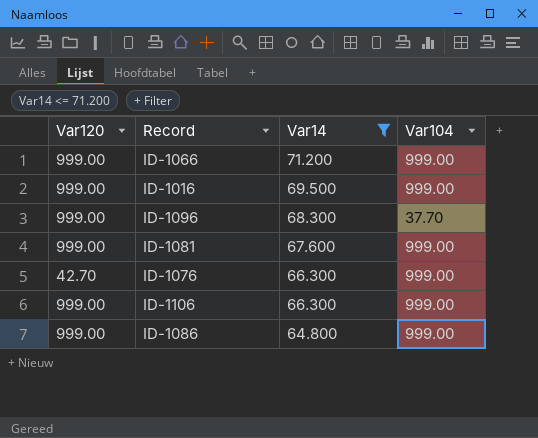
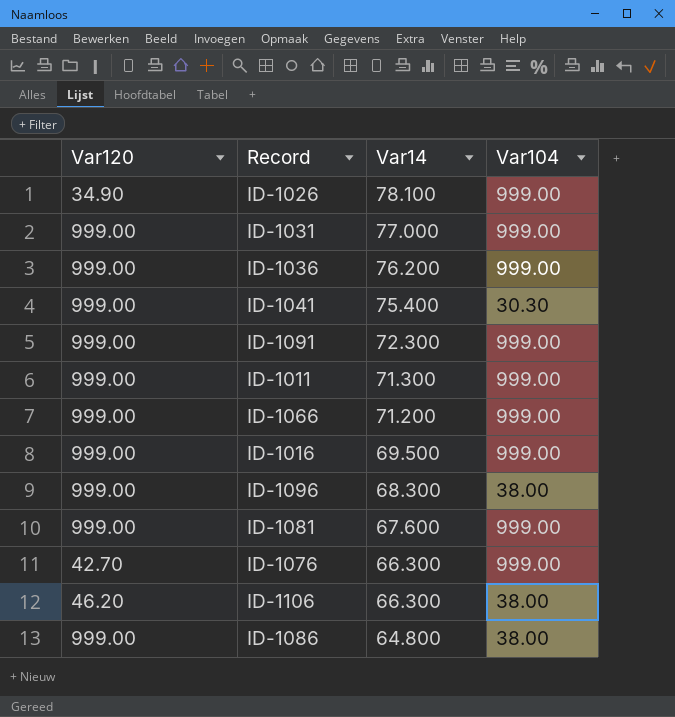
filter: Var14 <= 71.200 -> none
ID-1096 | Var104: 37.70 -> 38.00
ID-1106 | Var120: 999.00 -> 46.20
ID-1106 | Var104: 999.00 -> 38.00
ID-1086 | Var104: 999.00 -> 38.00

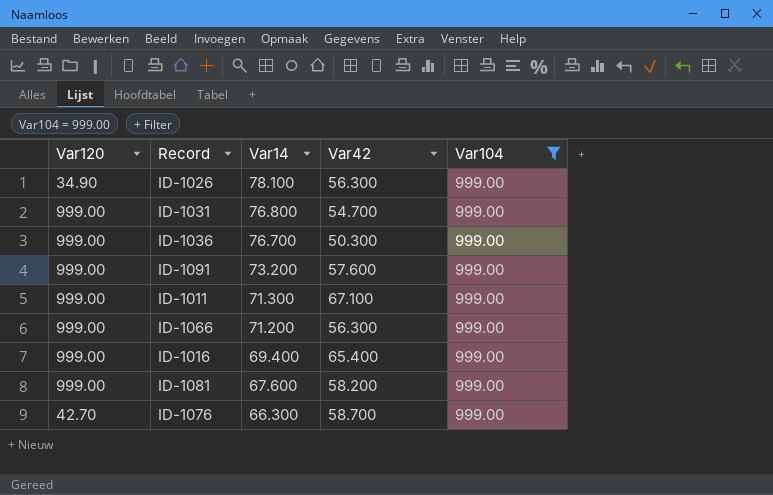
filter: none -> Var104 = 999.00
column Var42 | position: none -> 4
ID-1031 | Var14: 77.000 -> 76.800
ID-1036 | Var14: 76.200 -> 76.700
ID-1091 | Var14: 72.300 -> 73.200
ID-1016 | Var14: 69.500 -> 69.400

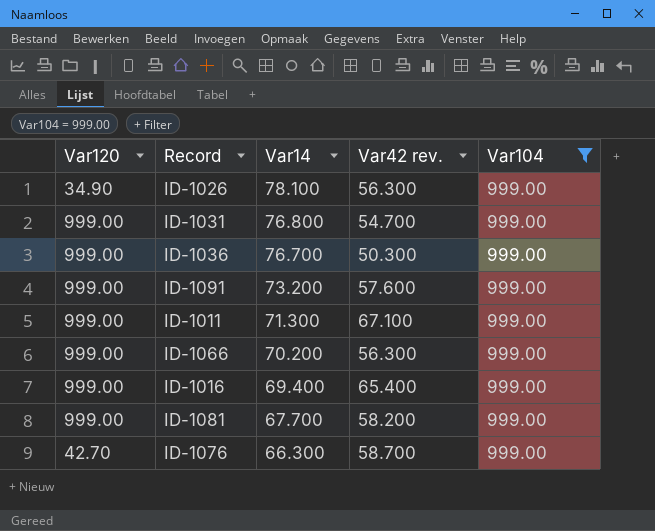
column name: Var42 -> Var42 rev.
ID-1066 | Var14: 71.200 -> 70.200
ID-1081 | Var14: 67.600 -> 67.700

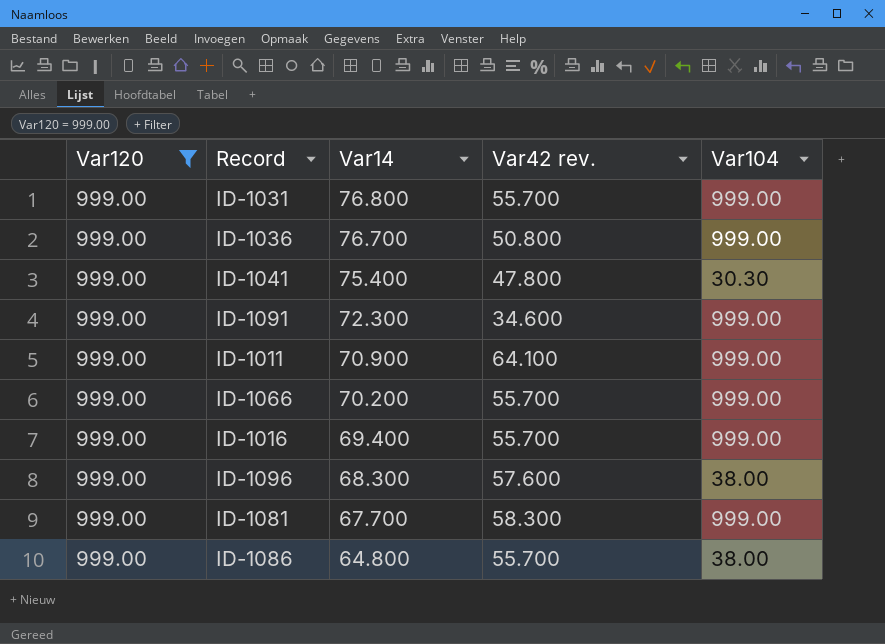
filter: Var104 = 999.00 -> Var120 = 999.00
ID-1031 | Var42 rev.: 54.700 -> 55.700
ID-1036 | Var42 rev.: 50.300 -> 50.800
ID-1091 | Var14: 73.200 -> 72.300
ID-1091 | Var42 rev.: 57.600 -> 34.600
ID-1011 | Var14: 71.300 -> 70.900
ID-1011 | Var42 rev.: 67.100 -> 64.100
ID-1066 | Var42 rev.: 56.300 -> 55.700
ID-1016 | Var42 rev.: 65.400 -> 55.700
ID-1081 | Var42 rev.: 58.200 -> 58.300

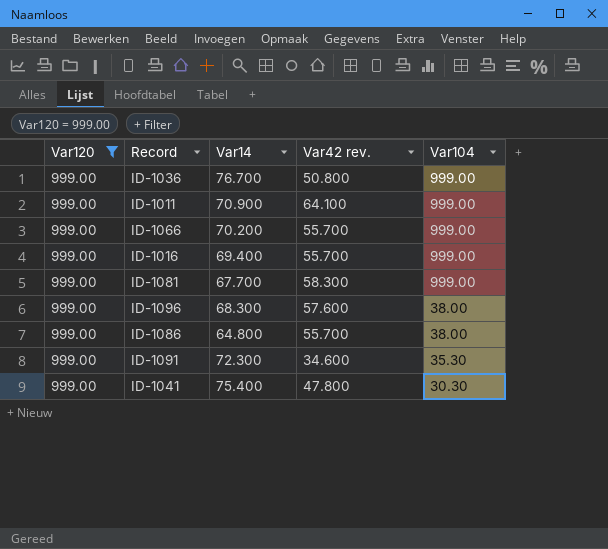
row order: Var14 descending -> Var104 descending
row ID-1031: 999.00 | 76.800 | 55.700 | 999.00 -> none
ID-1091 | Var104: 999.00 -> 35.30

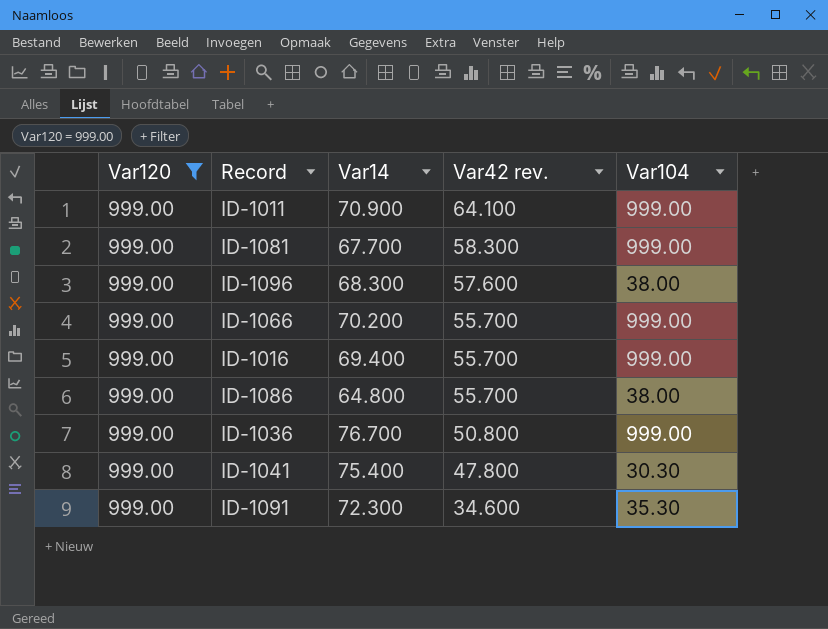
row order: Var104 descending -> Var42 rev. descending

